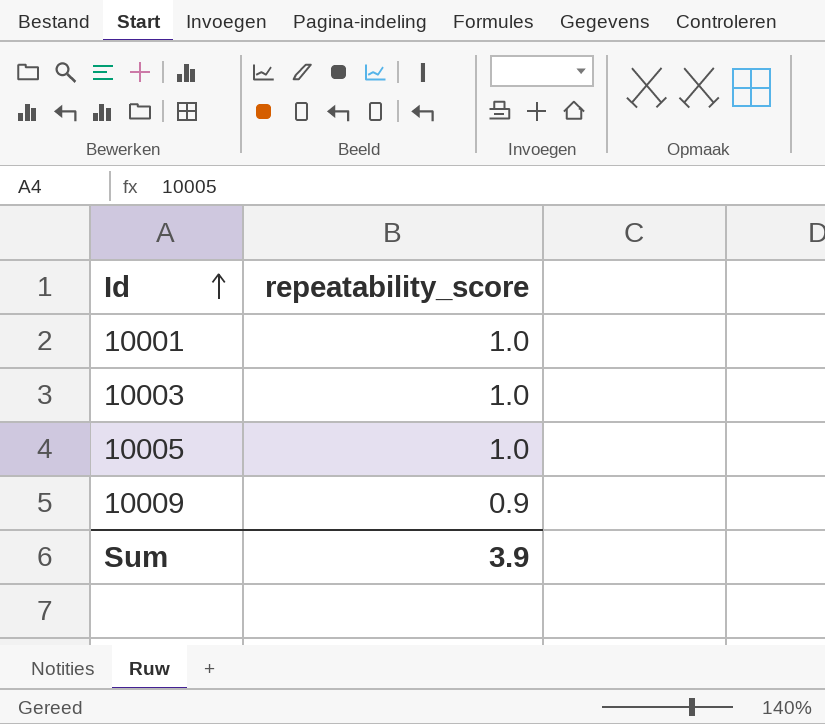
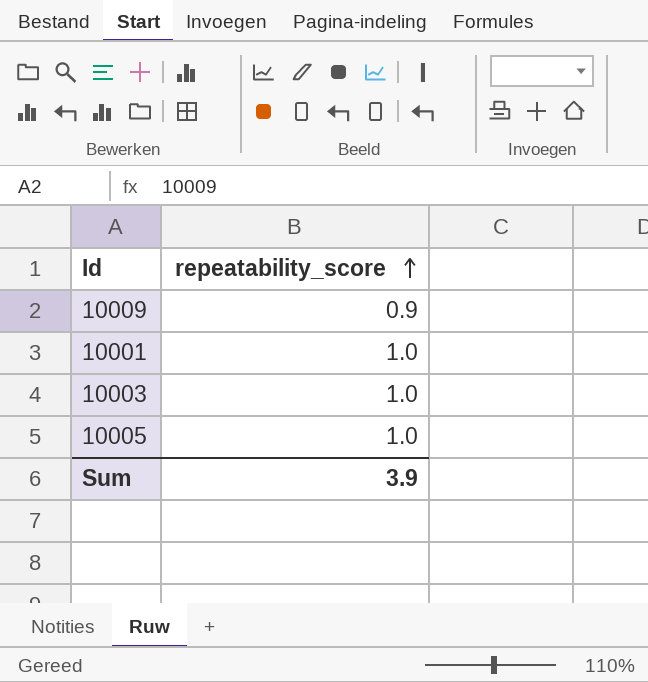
row order: Id ascending -> repeatability_score ascending

